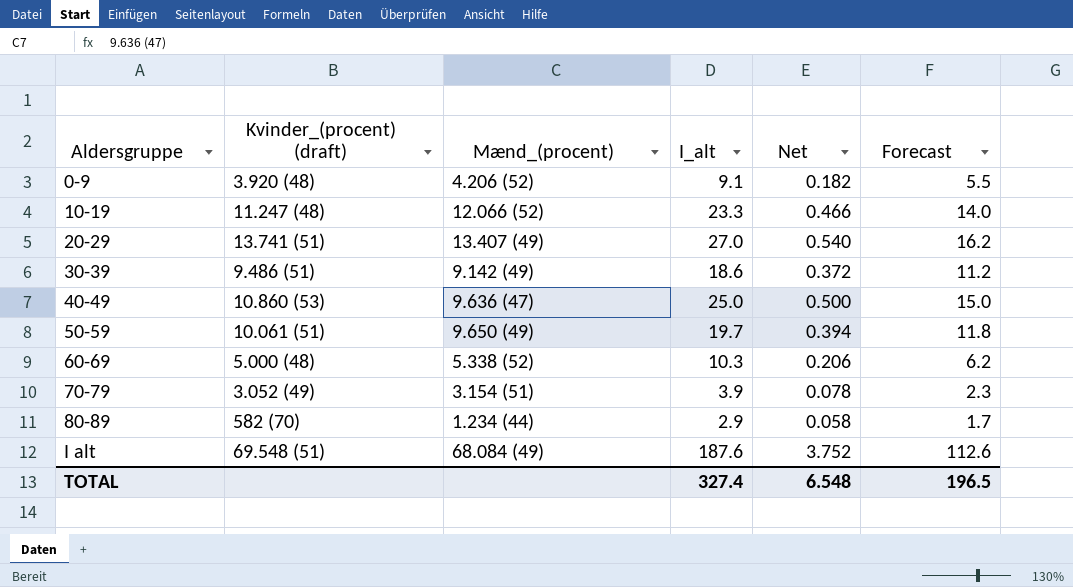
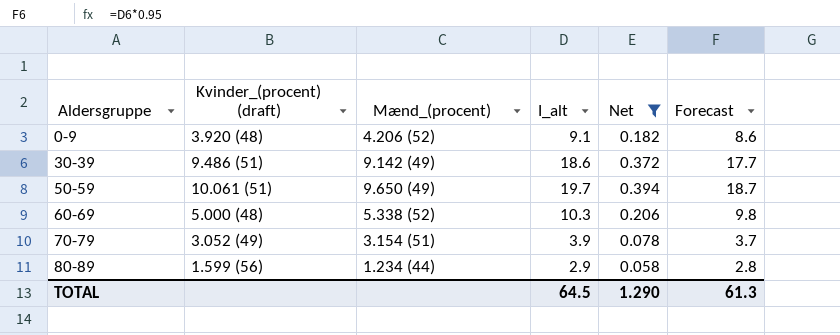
filter: none -> Net <= 0.394
column Forecast | formula: [I_alt] * 0.6 -> [I_alt] * 0.95
80-89 | Kvinder_(procent) (draft): 582 (70) -> 1.599 (56)
TOTAL | I_alt: 327.4 -> 64.5
TOTAL | Net: 6.548 -> 1.290
TOTAL | Forecast: 196.5 -> 61.3

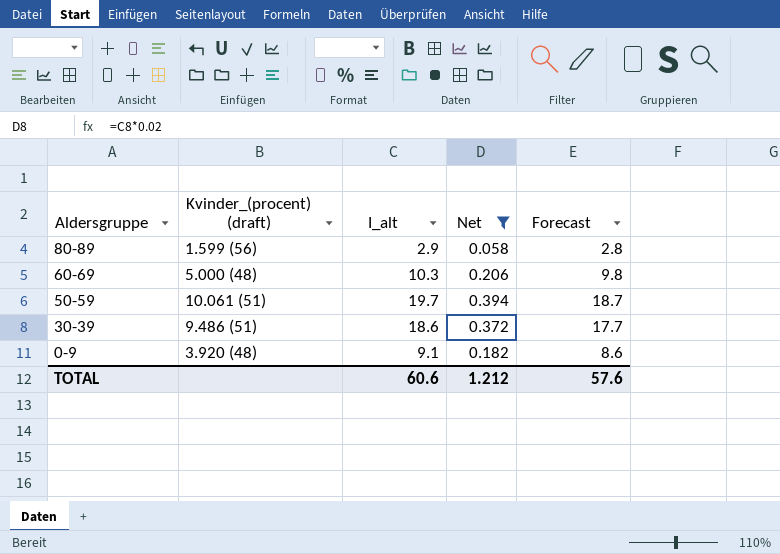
row order: Aldersgruppe ascending -> Aldersgruppe descending
column Mænd_(procent) | position: 3 -> none
row 70-79: 3.052 (49) | 3.154 (51) | 3.9 | 0.078 | 3.7 -> none
TOTAL | I_alt: 64.5 -> 60.6
TOTAL | Net: 1.290 -> 1.212
TOTAL | Forecast: 61.3 -> 57.6

